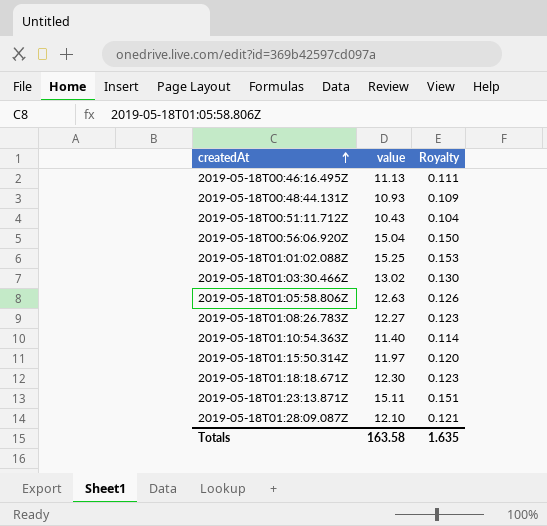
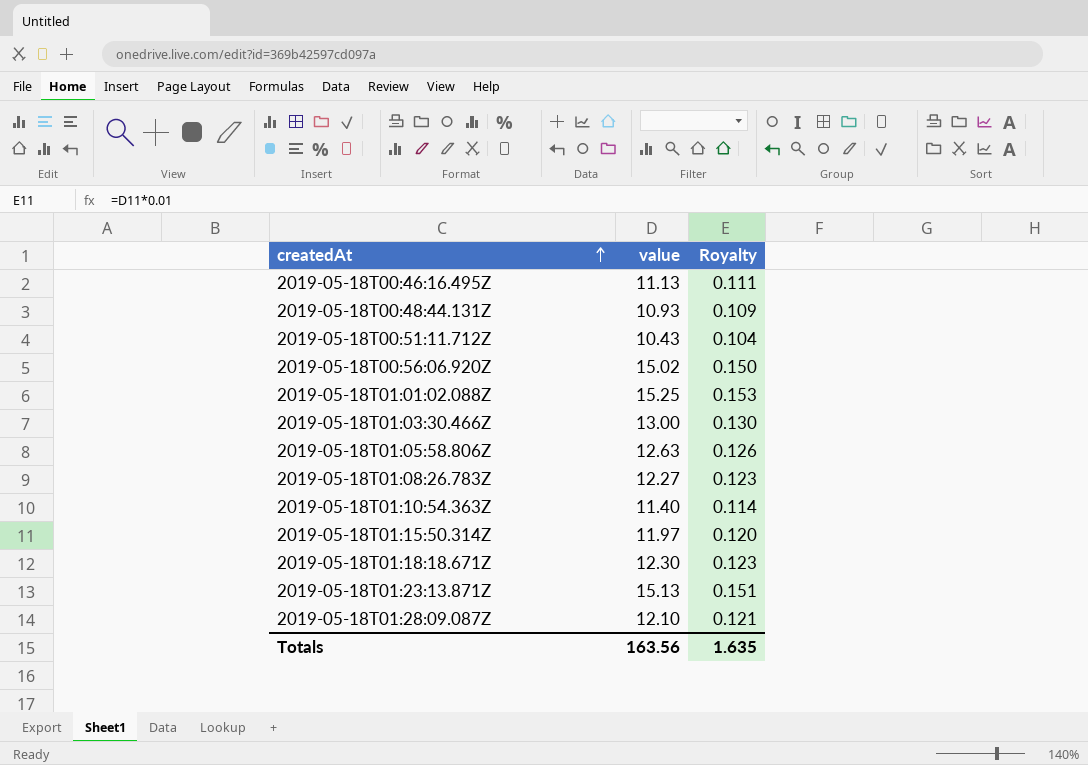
2019-05-18T00:56:06.920Z | value: 15.04 -> 15.02
2019-05-18T01:03:30.466Z | value: 13.02 -> 13.00
2019-05-18T01:23:13.871Z | value: 15.11 -> 15.13
Totals | value: 163.58 -> 163.56

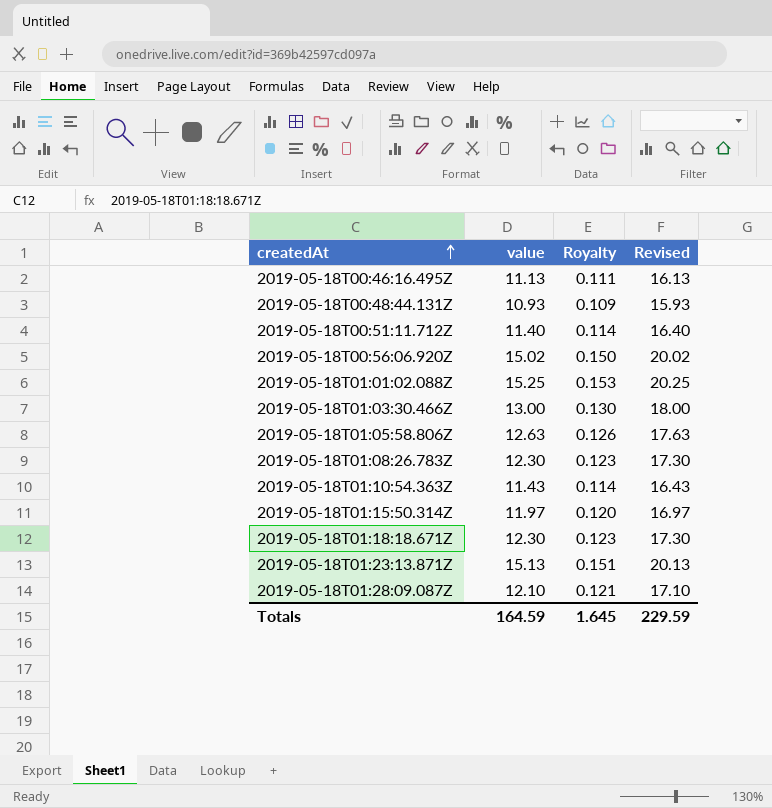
column Revised | formula: none -> [value] + 5
2019-05-18T00:51:11.712Z | value: 10.43 -> 11.40
2019-05-18T00:51:11.712Z | Royalty: 0.104 -> 0.114
2019-05-18T01:08:26.783Z | value: 12.27 -> 12.30
2019-05-18T01:10:54.363Z | value: 11.40 -> 11.43
Totals | value: 163.56 -> 164.59
Totals | Royalty: 1.635 -> 1.645

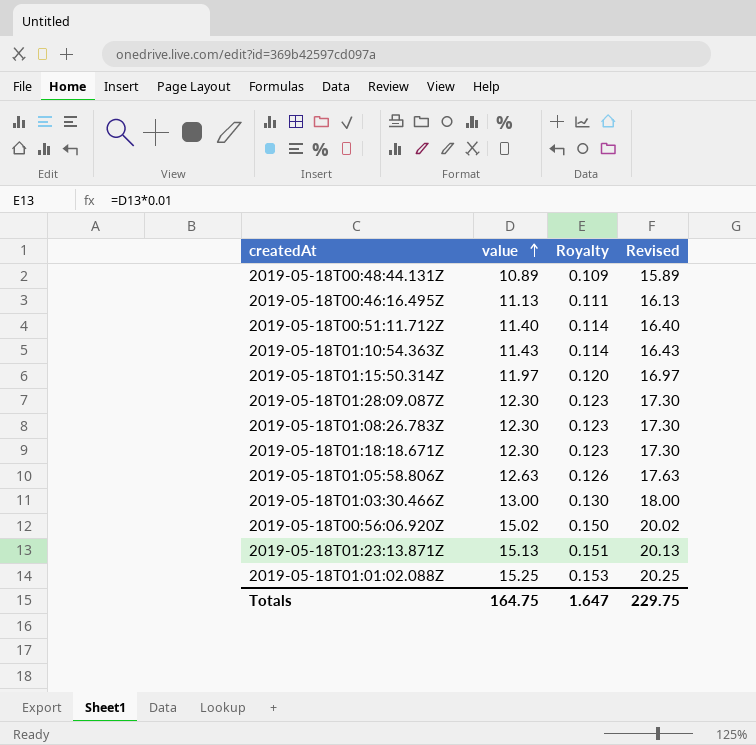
row order: createdAt ascending -> value ascending
2019-05-18T00:48:44.131Z | value: 10.93 -> 10.89
2019-05-18T00:48:44.131Z | Revised: 15.93 -> 15.89
2019-05-18T01:28:09.087Z | value: 12.10 -> 12.30
2019-05-18T01:28:09.087Z | Royalty: 0.121 -> 0.123
2019-05-18T01:28:09.087Z | Revised: 17.10 -> 17.30
Totals | value: 164.59 -> 164.75
Totals | Royalty: 1.645 -> 1.647
Totals | Revised: 229.59 -> 229.75

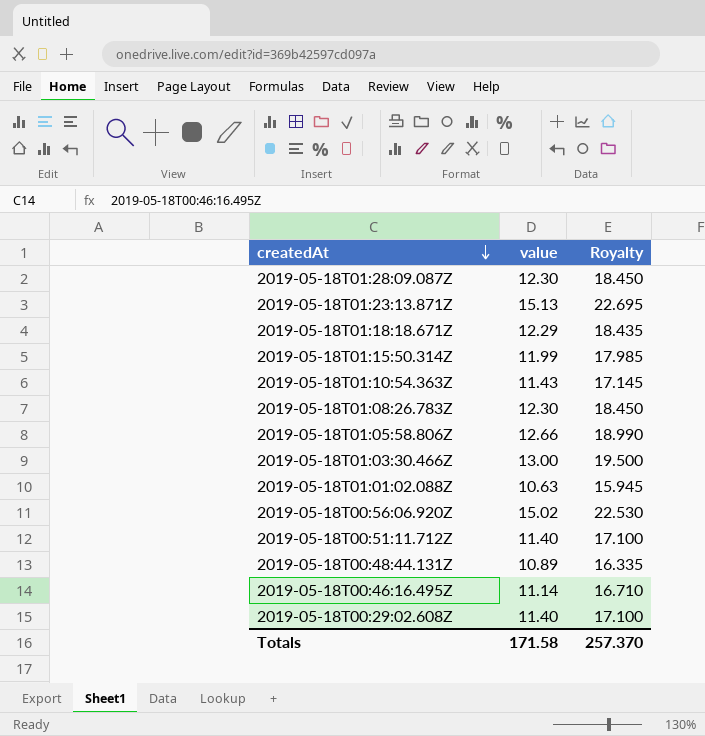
row order: value ascending -> createdAt descending
column Revised | formula: [value] + 5 -> none
column Royalty | formula: [value] * 0.01 -> [value] * 1.5
2019-05-18T01:18:18.671Z | value: 12.30 -> 12.29
2019-05-18T01:15:50.314Z | value: 11.97 -> 11.99
2019-05-18T01:05:58.806Z | value: 12.63 -> 12.66
2019-05-18T01:01:02.088Z | value: 15.25 -> 10.63
2019-05-18T00:46:16.495Z | value: 11.13 -> 11.14
row 2019-05-18T00:29:02.608Z: none -> 11.40 | 17.100
Totals | value: 164.75 -> 171.58
Totals | Royalty: 1.647 -> 257.370

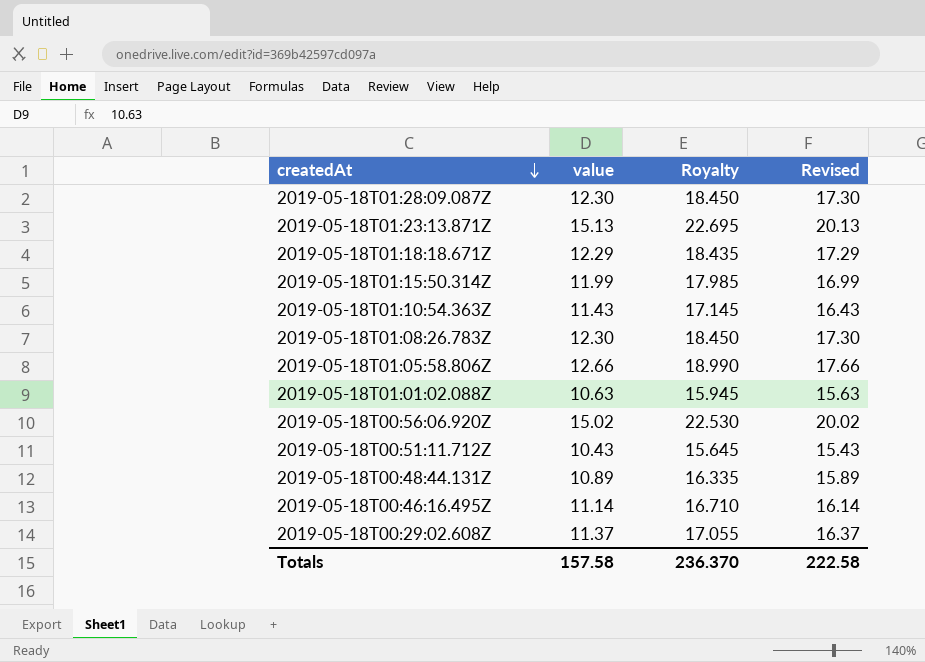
column Revised | formula: none -> [value] + 5
row 2019-05-18T01:03:30.466Z: 13.00 | 19.500 -> none
2019-05-18T00:51:11.712Z | value: 11.40 -> 10.43
2019-05-18T00:51:11.712Z | Royalty: 17.100 -> 15.645
2019-05-18T00:29:02.608Z | value: 11.40 -> 11.37
2019-05-18T00:29:02.608Z | Royalty: 17.100 -> 17.055
Totals | value: 171.58 -> 157.58
Totals | Royalty: 257.370 -> 236.370

